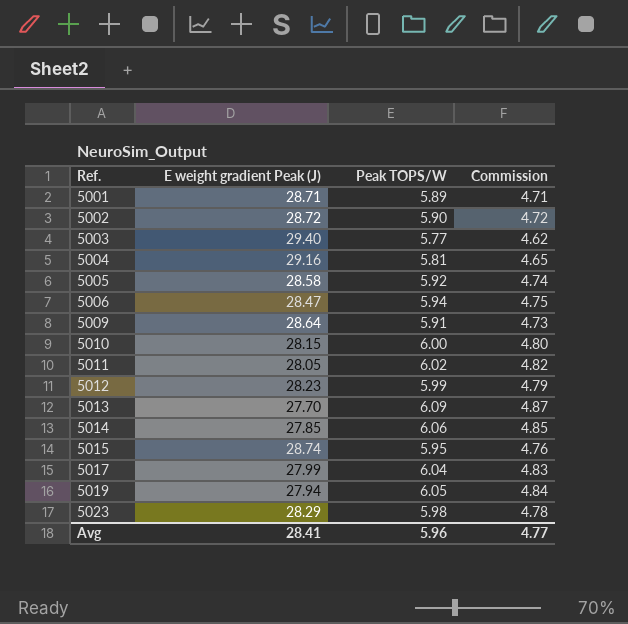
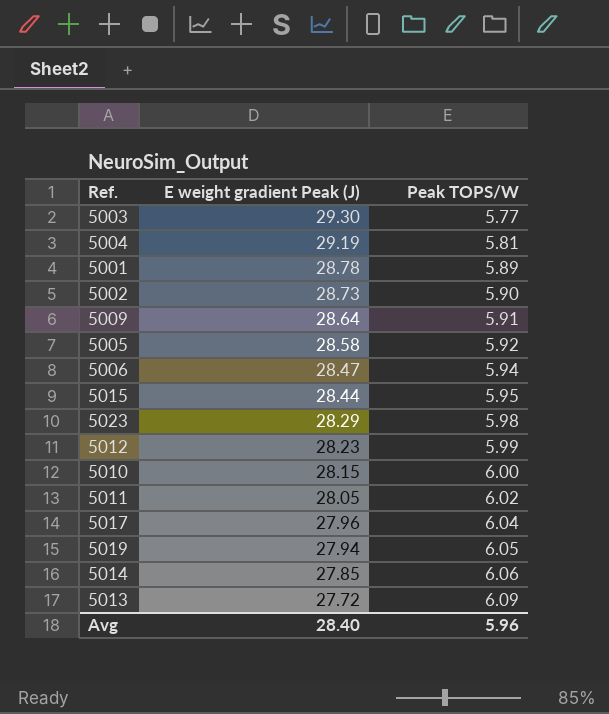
row order: Ref. ascending -> E weight gradient Peak (J) descending
column Commission | formula: [Peak TOPS/W] * 0.8 -> none
5003 | E weight gradient Peak (J): 29.40 -> 29.30
5004 | E weight gradient Peak (J): 29.16 -> 29.19
5001 | E weight gradient Peak (J): 28.71 -> 28.78
5002 | E weight gradient Peak (J): 28.72 -> 28.73
5015 | E weight gradient Peak (J): 28.74 -> 28.44
5017 | E weight gradient Peak (J): 27.99 -> 27.96
5013 | E weight gradient Peak (J): 27.70 -> 27.72
Avg | E weight gradient Peak (J): 28.41 -> 28.40

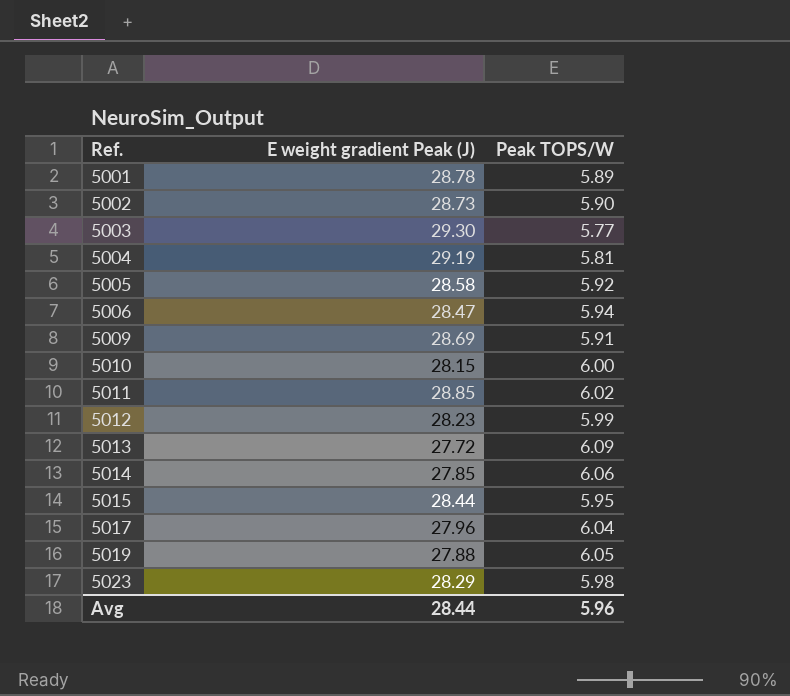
row order: E weight gradient Peak (J) descending -> Ref. ascending
5009 | E weight gradient Peak (J): 28.64 -> 28.69
5011 | E weight gradient Peak (J): 28.05 -> 28.85
5019 | E weight gradient Peak (J): 27.94 -> 27.88
Avg | E weight gradient Peak (J): 28.40 -> 28.44

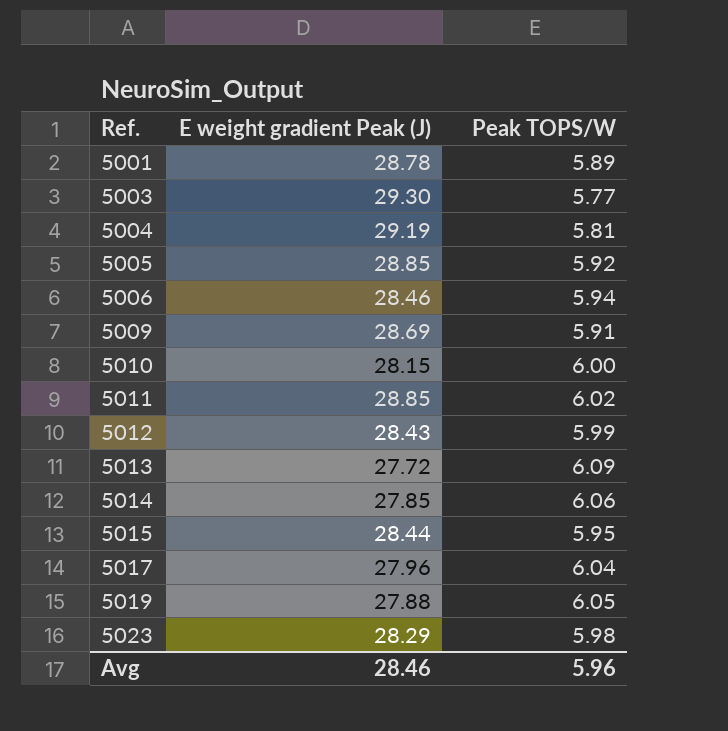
row 5002: 28.73 | 5.90 -> none
5005 | E weight gradient Peak (J): 28.58 -> 28.85
5006 | E weight gradient Peak (J): 28.47 -> 28.46
5012 | E weight gradient Peak (J): 28.23 -> 28.43
Avg | E weight gradient Peak (J): 28.44 -> 28.46

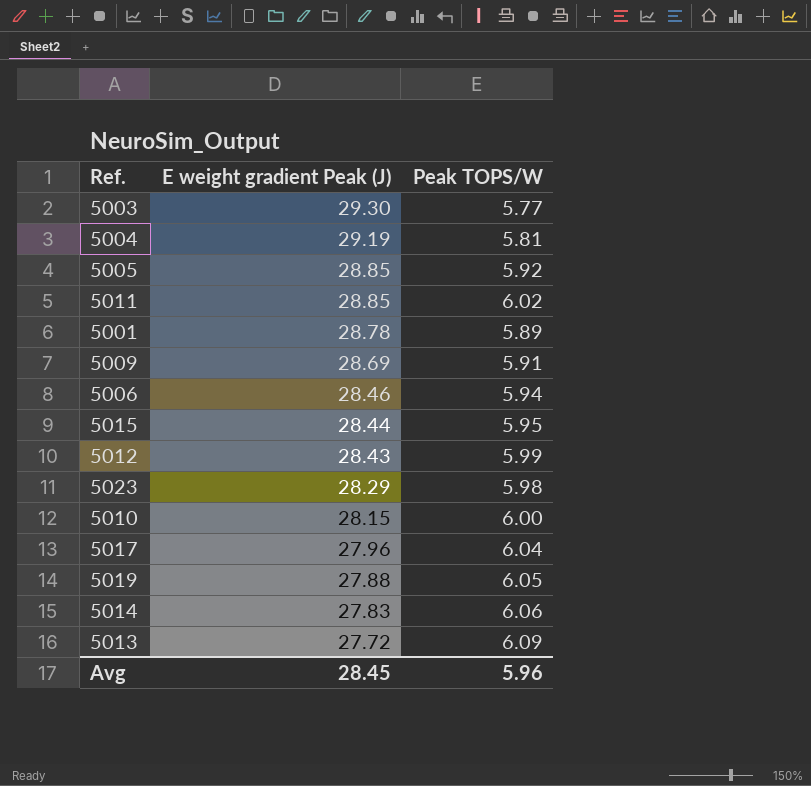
row order: Ref. ascending -> E weight gradient Peak (J) descending
5014 | E weight gradient Peak (J): 27.85 -> 27.83
Avg | E weight gradient Peak (J): 28.46 -> 28.45

